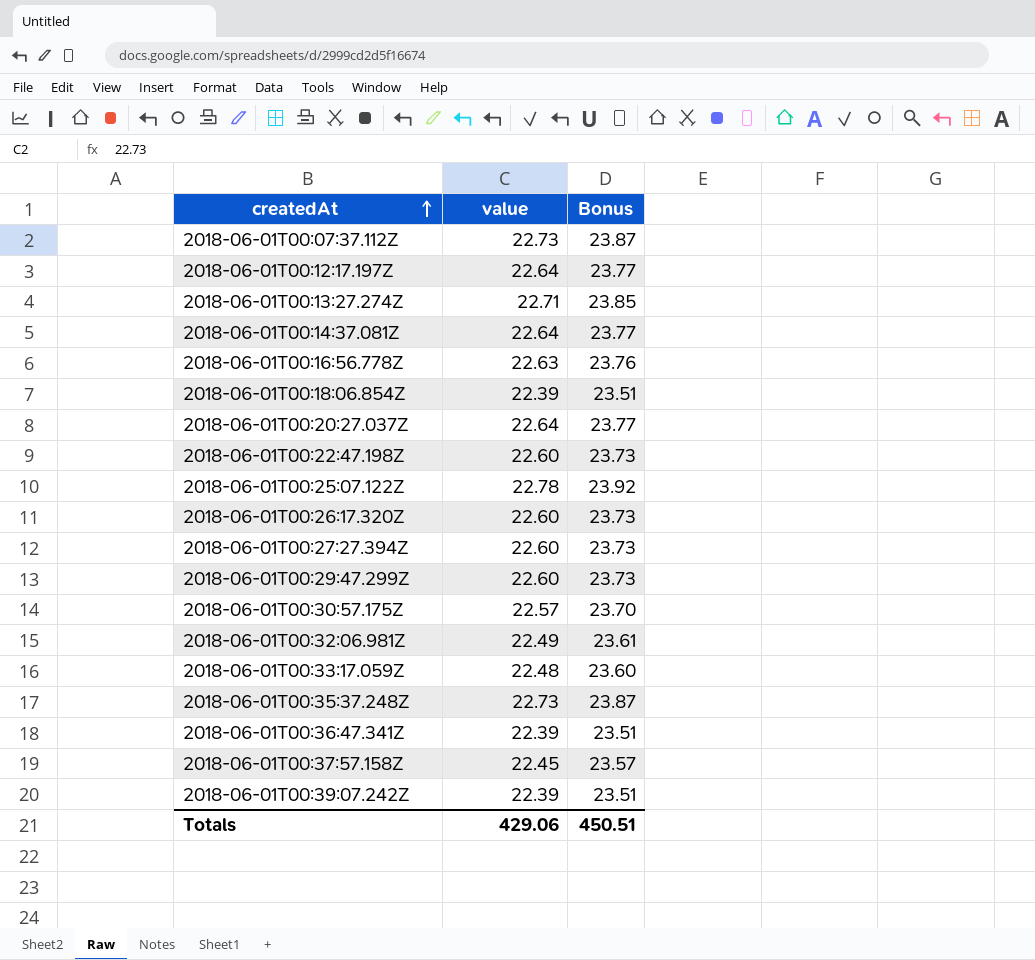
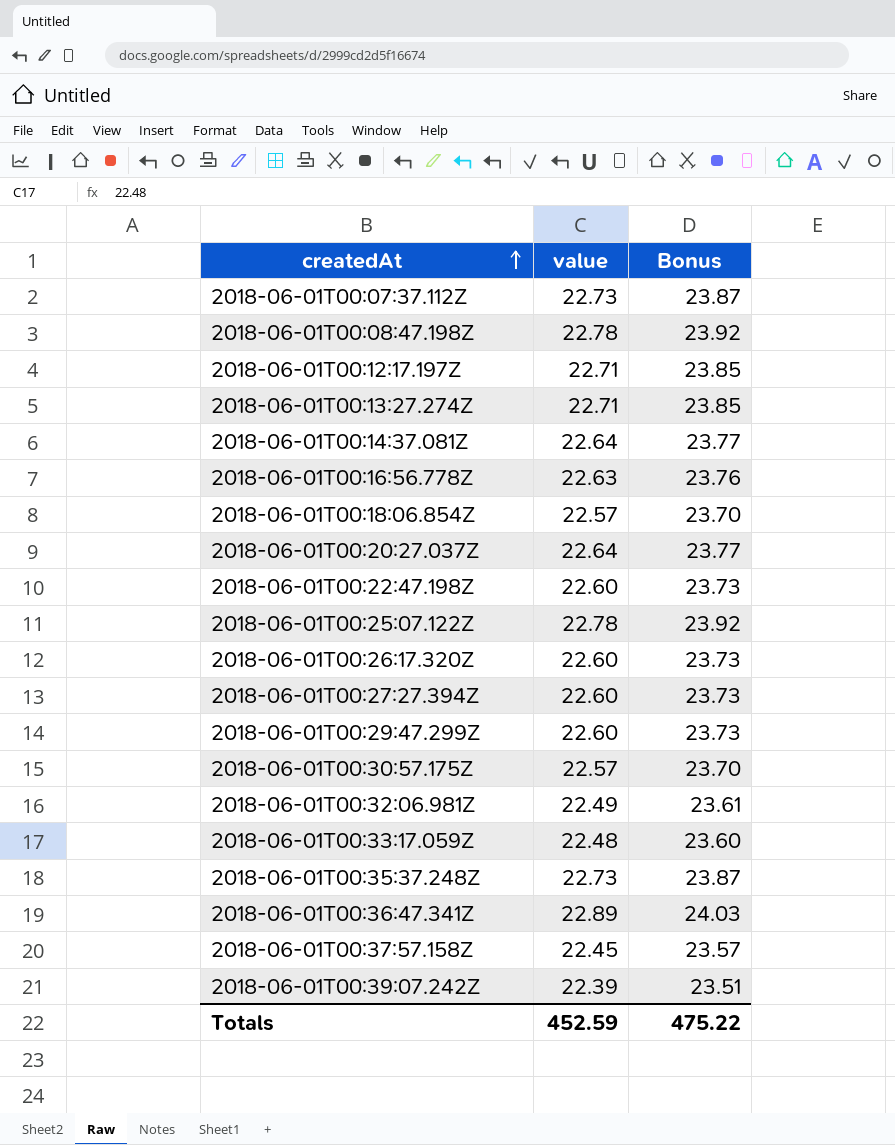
row 2018-06-01T00:08:47.198Z: none -> 22.78 | 23.92
2018-06-01T00:12:17.197Z | value: 22.64 -> 22.71
2018-06-01T00:12:17.197Z | Bonus: 23.77 -> 23.85
2018-06-01T00:18:06.854Z | value: 22.39 -> 22.57
2018-06-01T00:18:06.854Z | Bonus: 23.51 -> 23.70
2018-06-01T00:36:47.341Z | value: 22.39 -> 22.89
2018-06-01T00:36:47.341Z | Bonus: 23.51 -> 24.03
Totals | value: 429.06 -> 452.59
Totals | Bonus: 450.51 -> 475.22

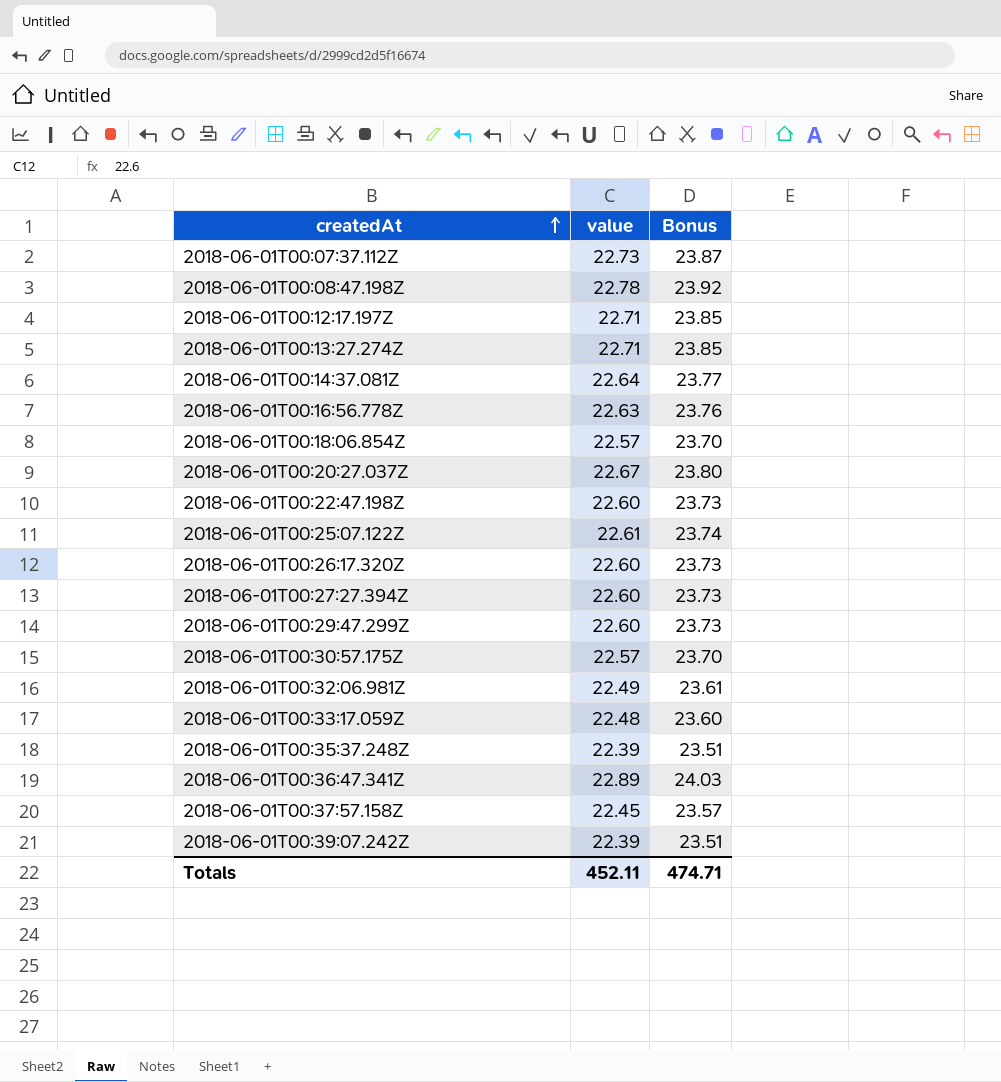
2018-06-01T00:20:27.037Z | value: 22.64 -> 22.67
2018-06-01T00:20:27.037Z | Bonus: 23.77 -> 23.80
2018-06-01T00:25:07.122Z | value: 22.78 -> 22.61
2018-06-01T00:25:07.122Z | Bonus: 23.92 -> 23.74
2018-06-01T00:35:37.248Z | value: 22.73 -> 22.39
2018-06-01T00:35:37.248Z | Bonus: 23.87 -> 23.51
Totals | value: 452.59 -> 452.11
Totals | Bonus: 475.22 -> 474.71

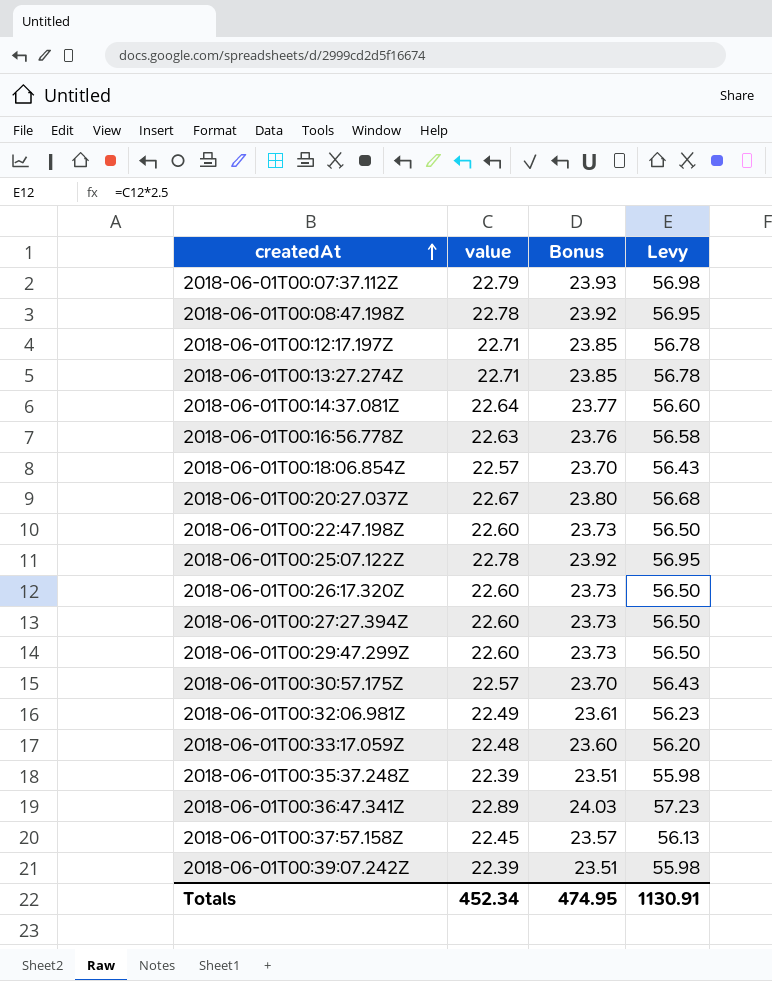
column Levy | formula: none -> [value] * 2.5
2018-06-01T00:07:37.112Z | value: 22.73 -> 22.79
2018-06-01T00:07:37.112Z | Bonus: 23.87 -> 23.93
2018-06-01T00:25:07.122Z | value: 22.61 -> 22.78
2018-06-01T00:25:07.122Z | Bonus: 23.74 -> 23.92
Totals | value: 452.11 -> 452.34
Totals | Bonus: 474.71 -> 474.95

